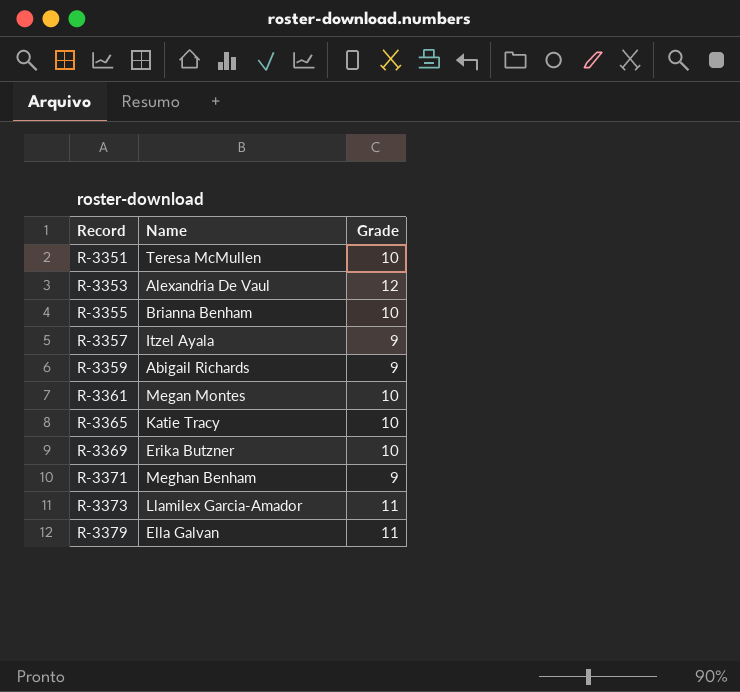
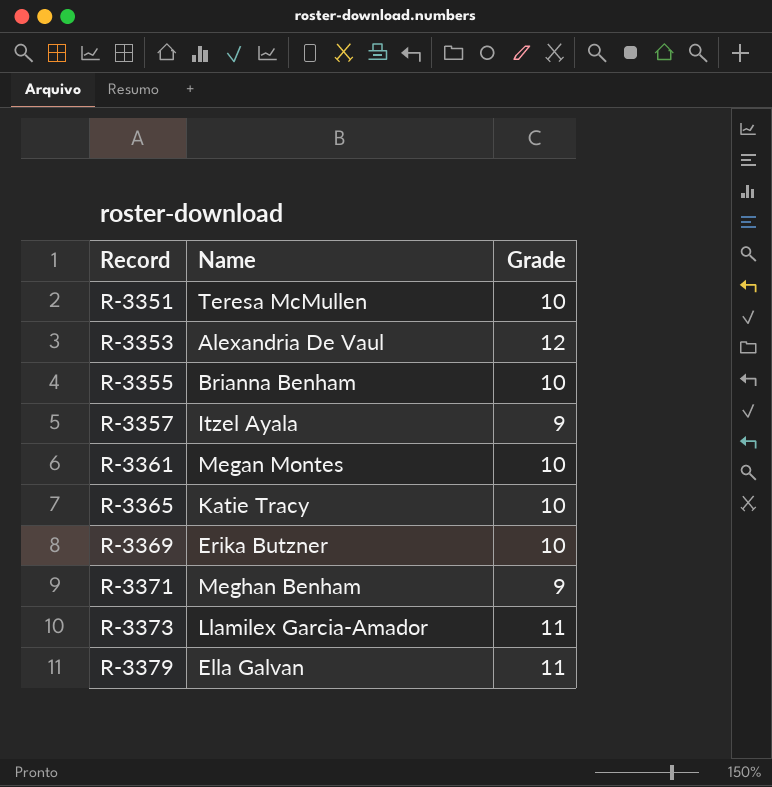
row R-3359: Abigail Richards | 9 -> none

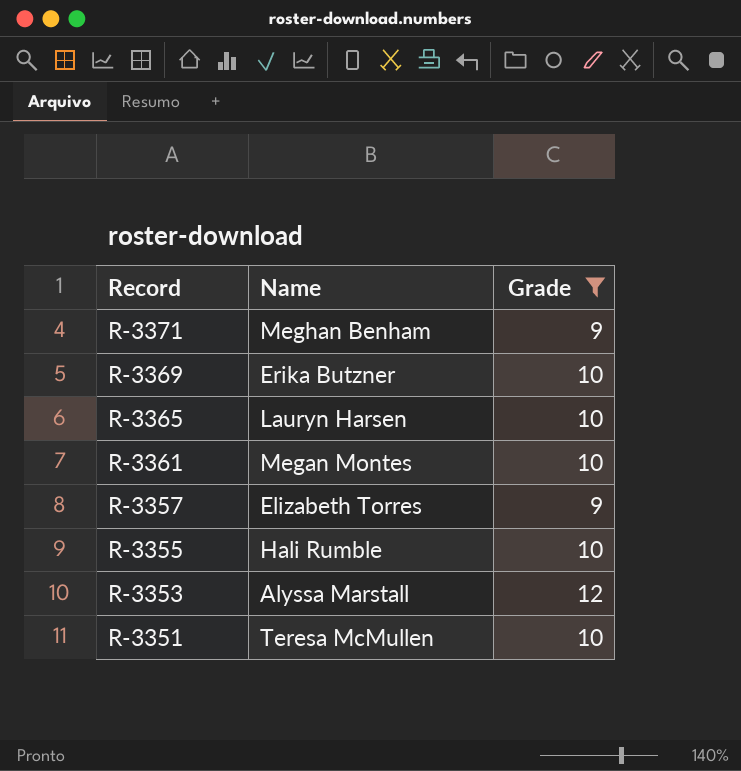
filter: none -> Grade != 11
row order: Record ascending -> Record descending
R-3365 | Name: Katie Tracy -> Lauryn Harsen
R-3357 | Name: Itzel Ayala -> Elizabeth Torres
R-3355 | Name: Brianna Benham -> Hali Rumble
R-3353 | Name: Alexandria De Vaul -> Alyssa Marstall

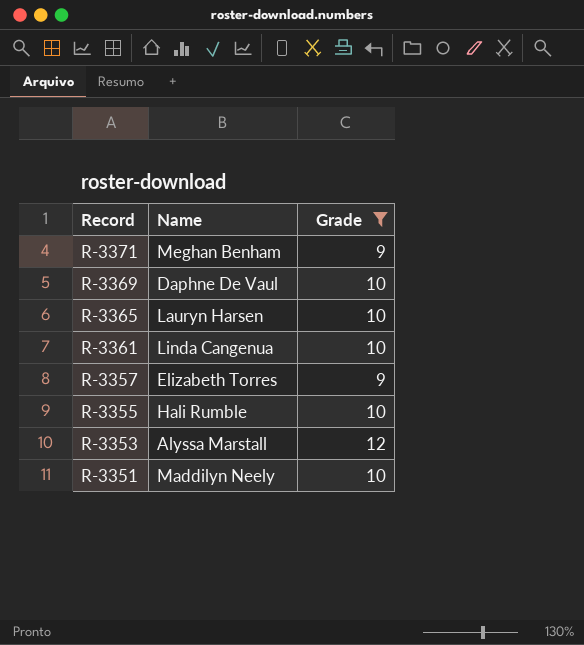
R-3369 | Name: Erika Butzner -> Daphne De Vaul
R-3361 | Name: Megan Montes -> Linda Cangenua
R-3351 | Name: Teresa McMullen -> Maddilyn Neely

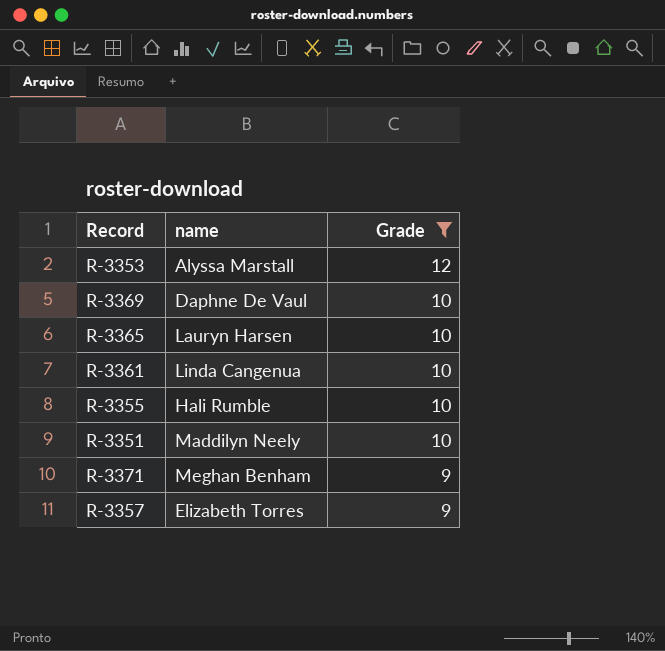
row order: Record descending -> Grade descending
column name: Name -> name

